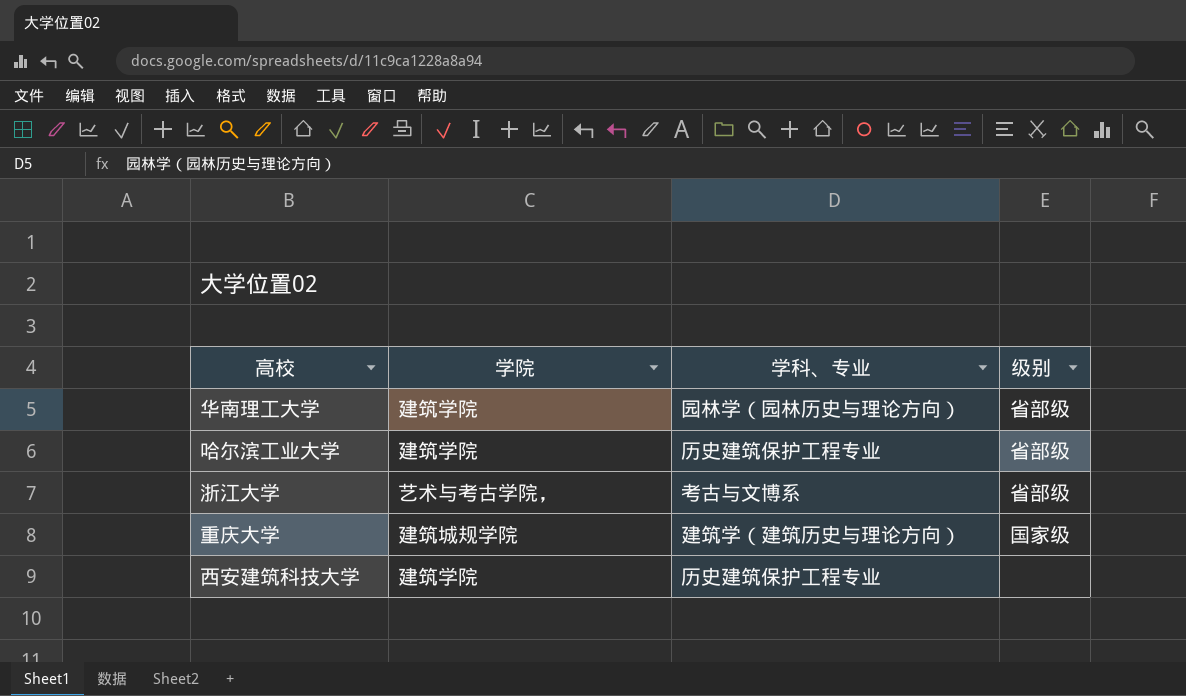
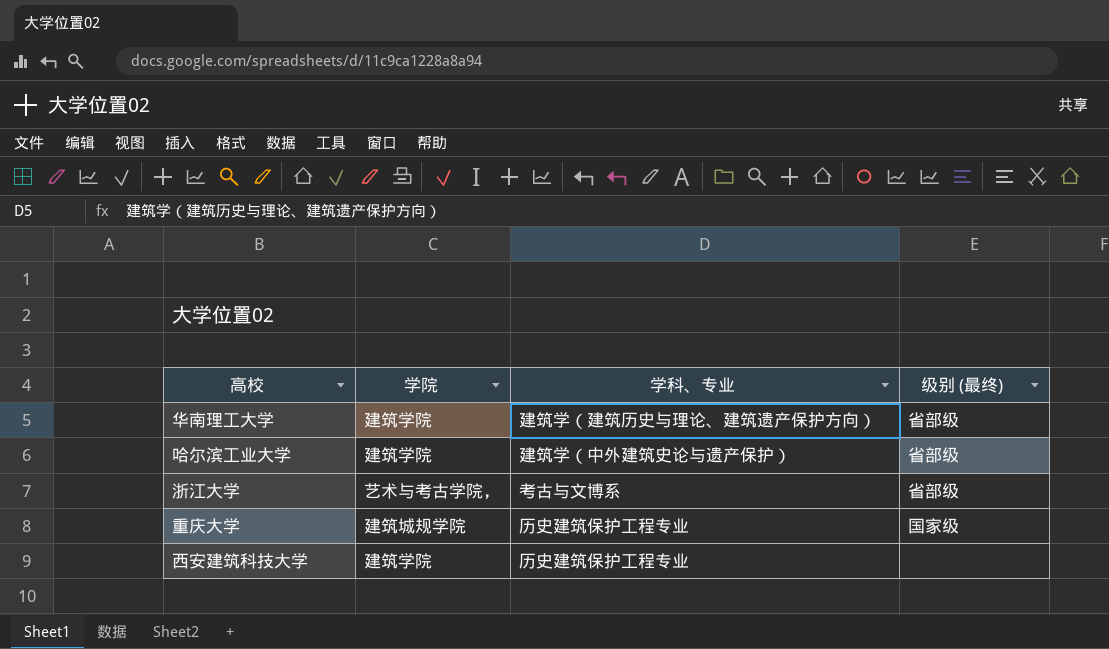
column name: 级别 -> 级别 (最终)
华南理工大学 | 学科、专业: 园林学（园林历史与理论方向） -> 建筑学（建筑历史与理论、建筑遗产保护方向）
哈尔滨工业大学 | 学科、专业: 历史建筑保护工程专业 -> 建筑学（中外建筑史论与遗产保护）
重庆大学 | 学科、专业: 建筑学（建筑历史与理论方向） -> 历史建筑保护工程专业

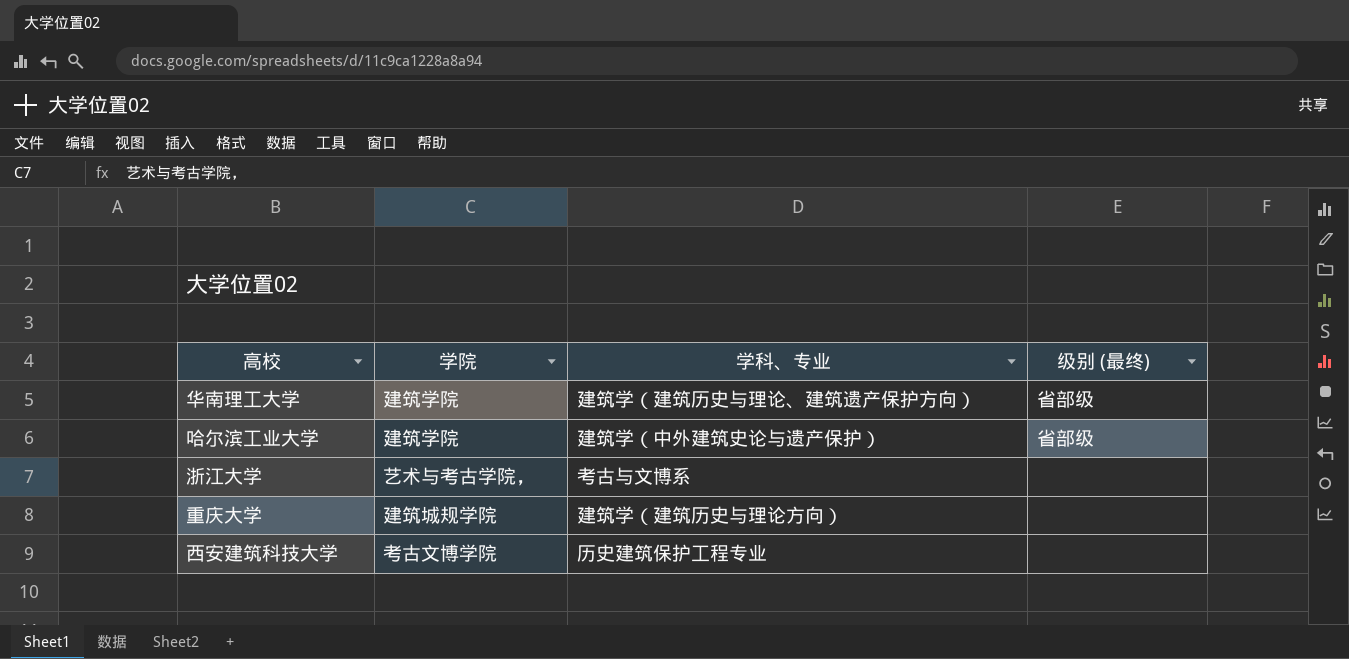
浙江大学 | 级别 (最终): 省部级 -> none
重庆大学 | 学科、专业: 历史建筑保护工程专业 -> 建筑学（建筑历史与理论方向）
重庆大学 | 级别 (最终): 国家级 -> none
西安建筑科技大学 | 学院: 建筑学院 -> 考古文博学院

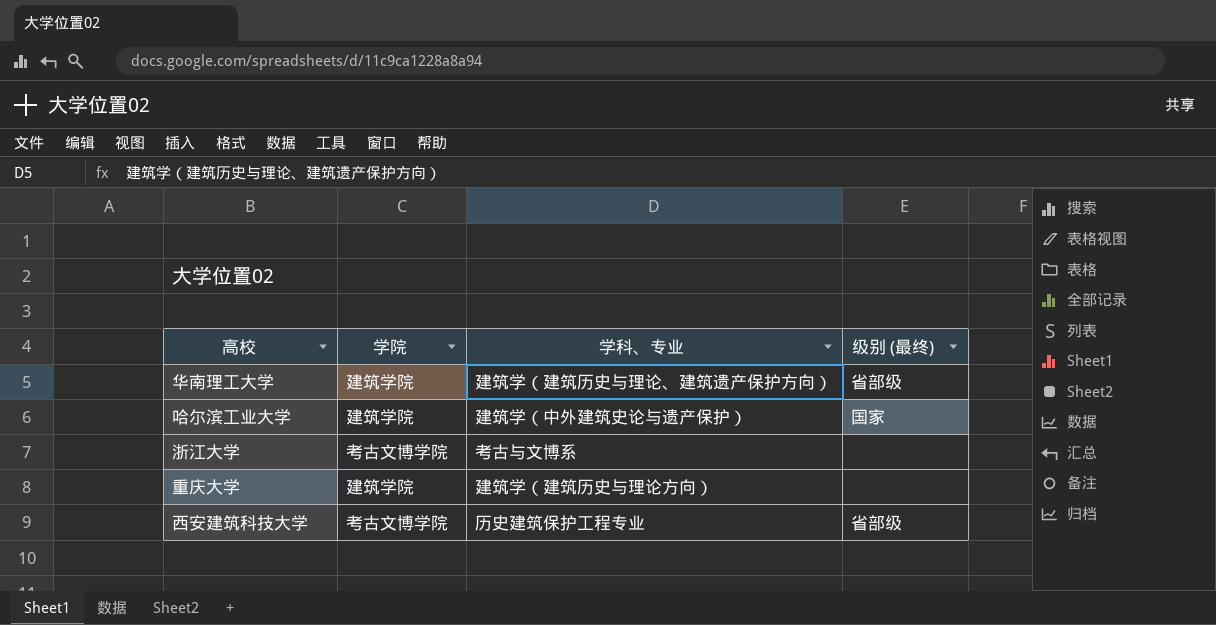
哈尔滨工业大学 | 级别 (最终): 省部级 -> 国家
浙江大学 | 学院: 艺术与考古学院， -> 考古文博学院
重庆大学 | 学院: 建筑城规学院 -> 建筑学院
西安建筑科技大学 | 级别 (最终): none -> 省部级

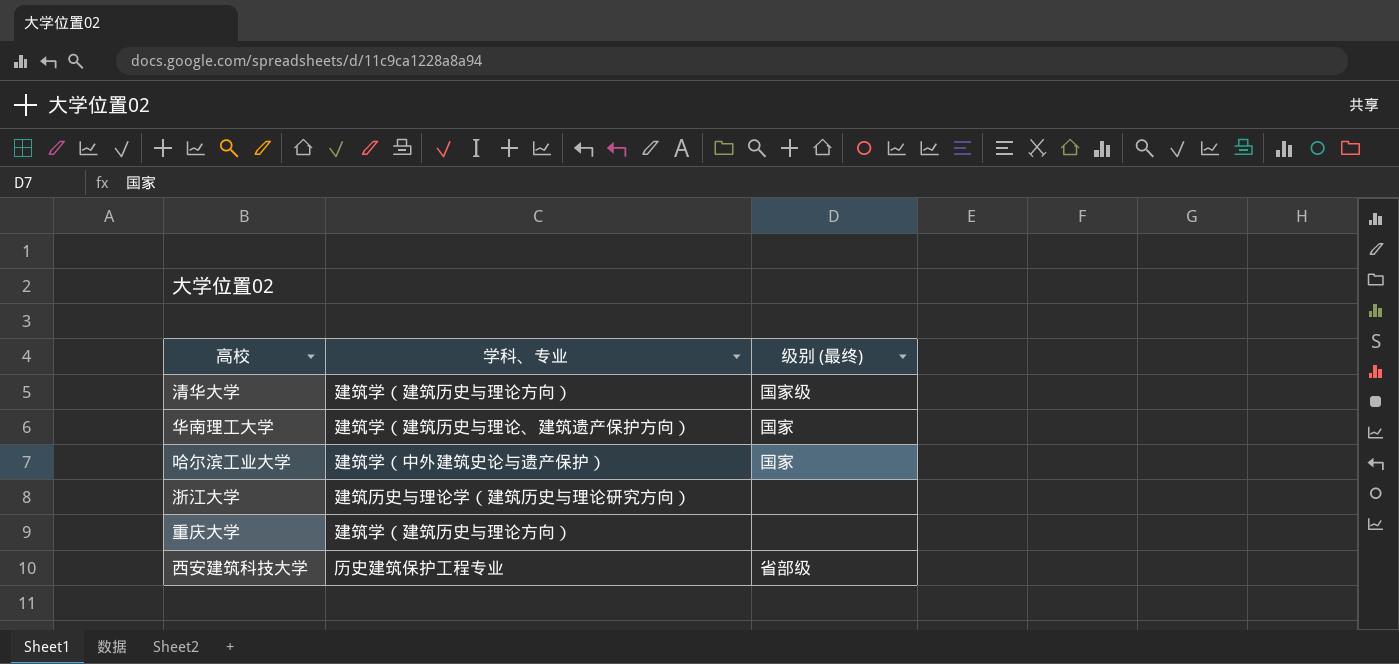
column 学院 | position: 2 -> none
row 清华大学: none -> 建筑学（建筑历史与理论方向） | 国家级
华南理工大学 | 级别 (最终): 省部级 -> 国家
浙江大学 | 学科、专业: 考古与文博系 -> 建筑历史与理论学（建筑历史与理论研究方向）

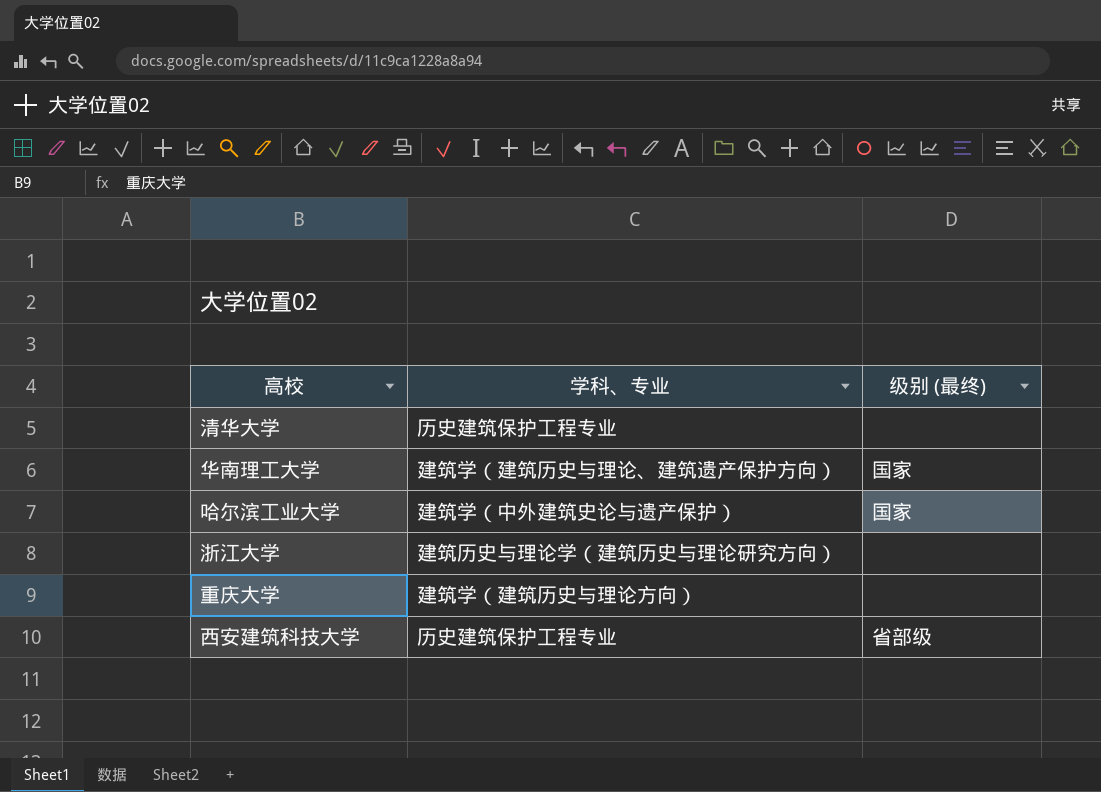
清华大学 | 学科、专业: 建筑学（建筑历史与理论方向） -> 历史建筑保护工程专业
清华大学 | 级别 (最终): 国家级 -> none

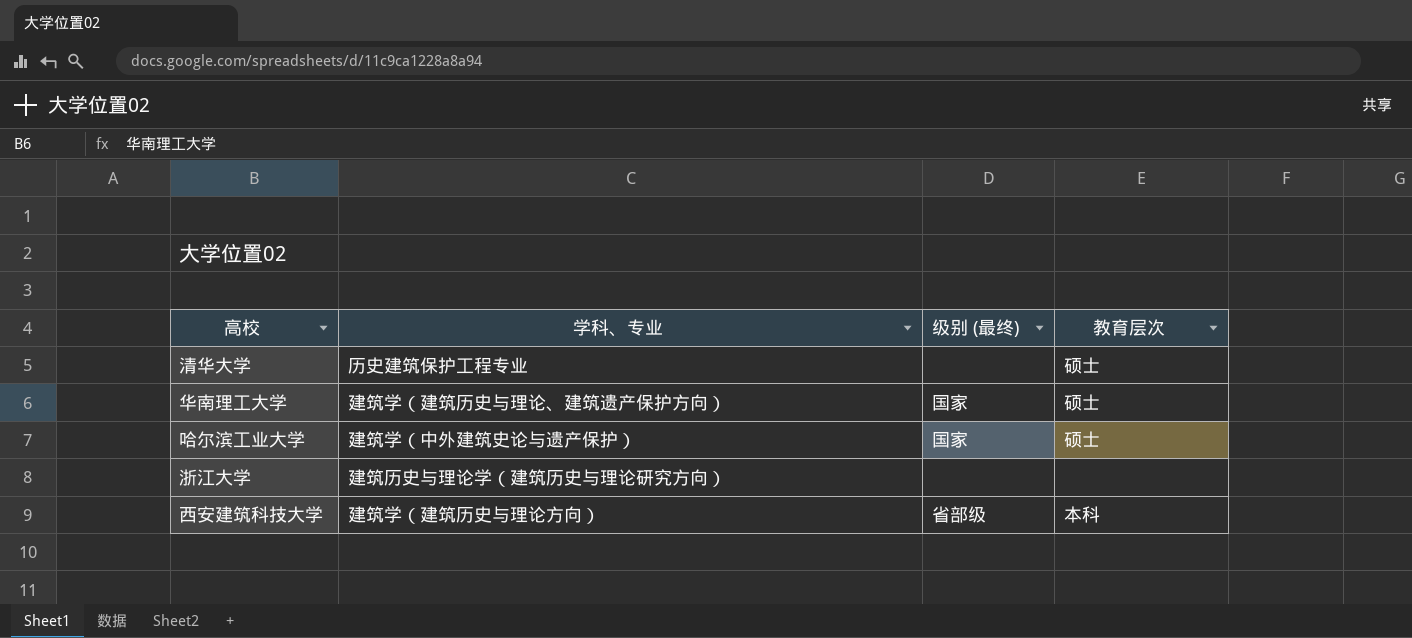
column 教育层次 | position: none -> 4
row 重庆大学: 建筑学（建筑历史与理论方向） | none -> none
西安建筑科技大学 | 学科、专业: 历史建筑保护工程专业 -> 建筑学（建筑历史与理论方向）

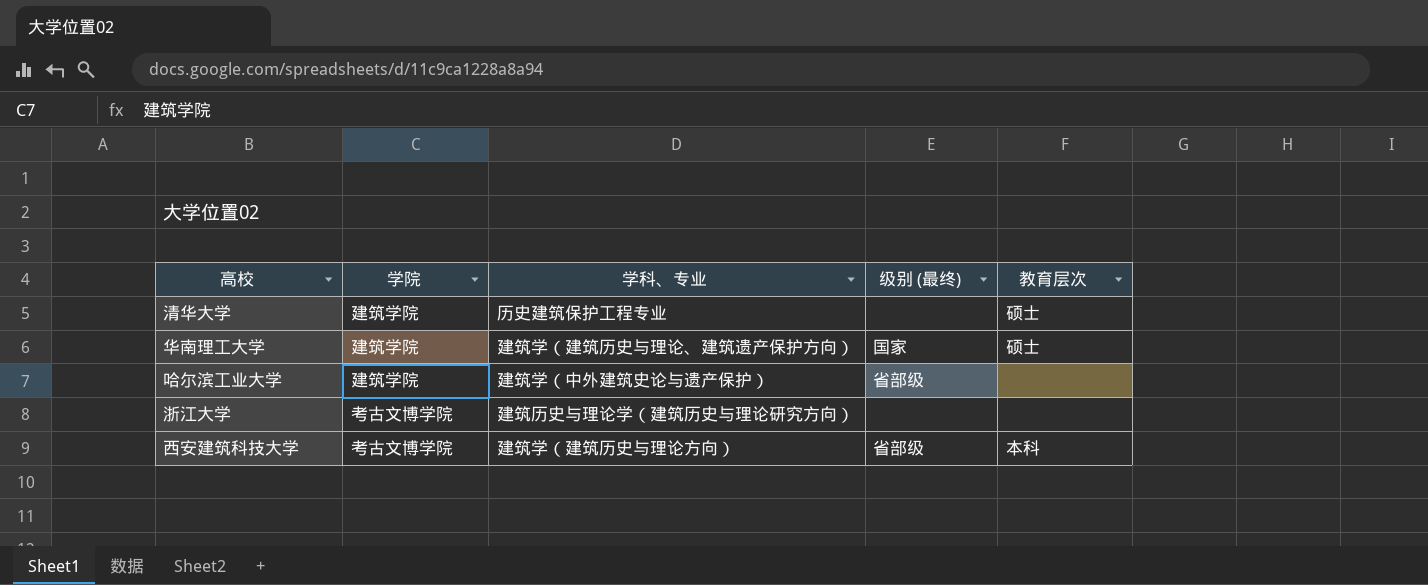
column 学院 | position: none -> 2
哈尔滨工业大学 | 级别 (最终): 国家 -> 省部级
哈尔滨工业大学 | 教育层次: 硕士 -> none

